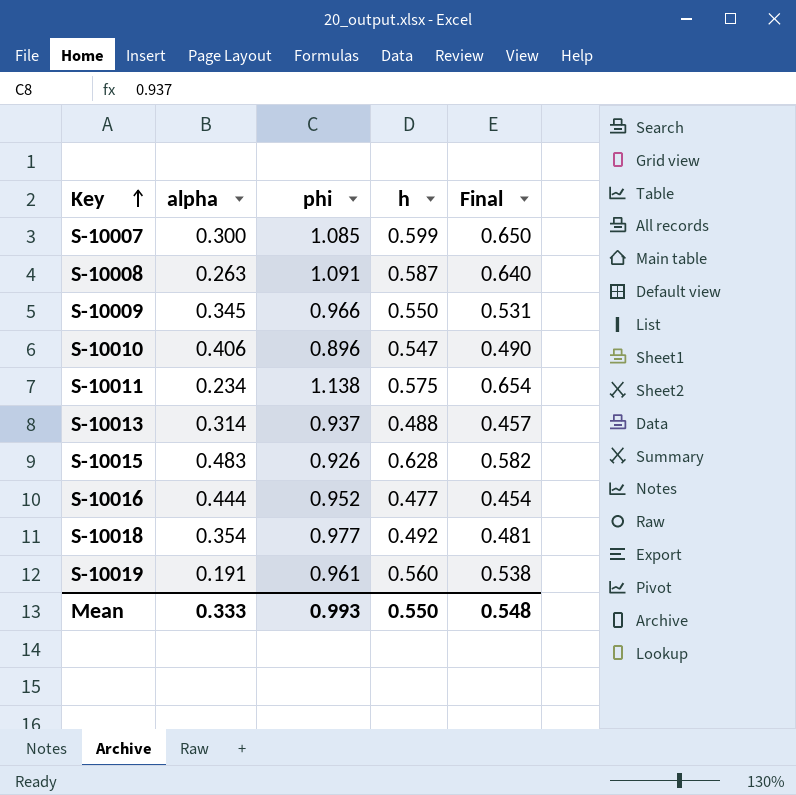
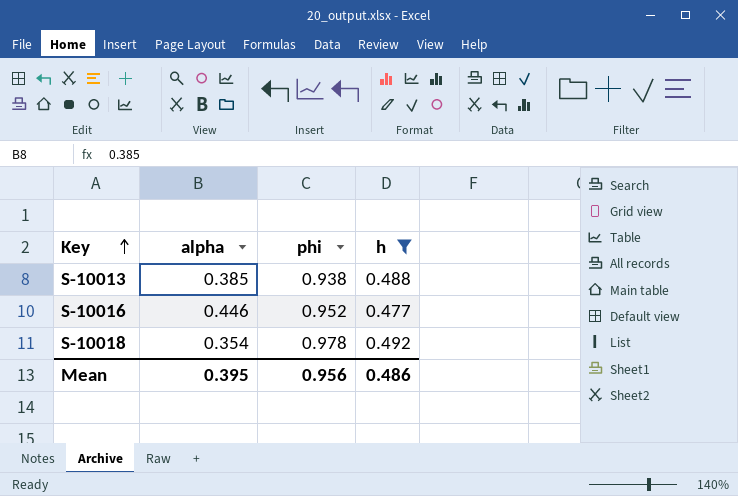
filter: none -> h <= 0.492
column Final | formula: [phi] * [h] -> none
S-10013 | alpha: 0.314 -> 0.385
S-10013 | phi: 0.937 -> 0.938
S-10016 | alpha: 0.444 -> 0.446
S-10018 | phi: 0.977 -> 0.978
Mean | alpha: 0.333 -> 0.395
Mean | phi: 0.993 -> 0.956
Mean | h: 0.550 -> 0.486

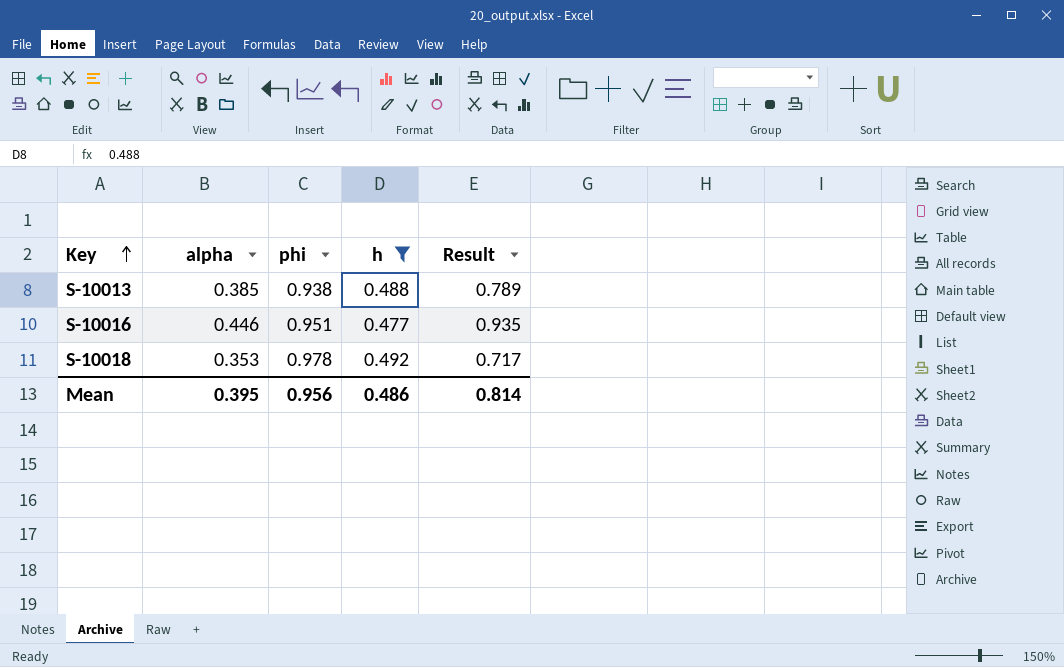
column Result | formula: none -> [alpha] / [h]
S-10016 | phi: 0.952 -> 0.951
S-10018 | alpha: 0.354 -> 0.353

